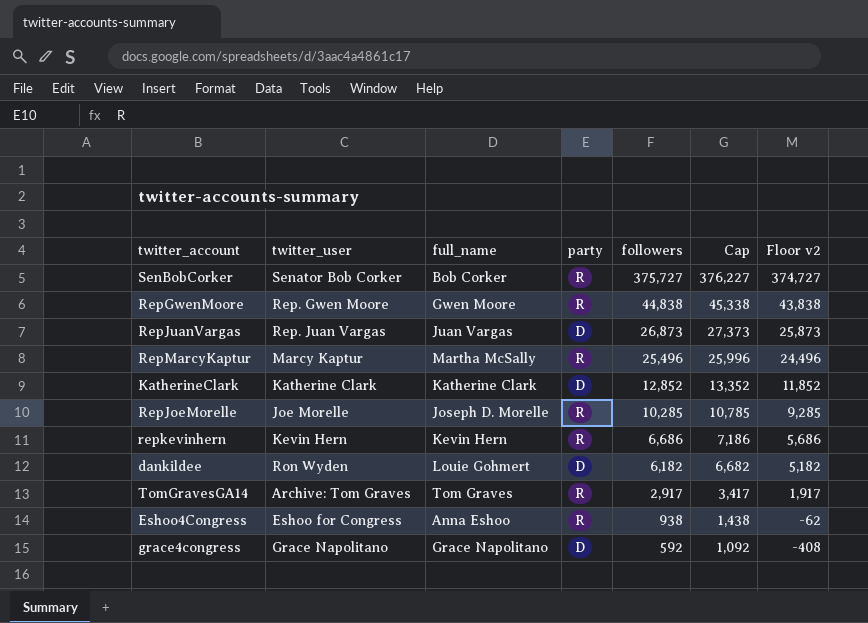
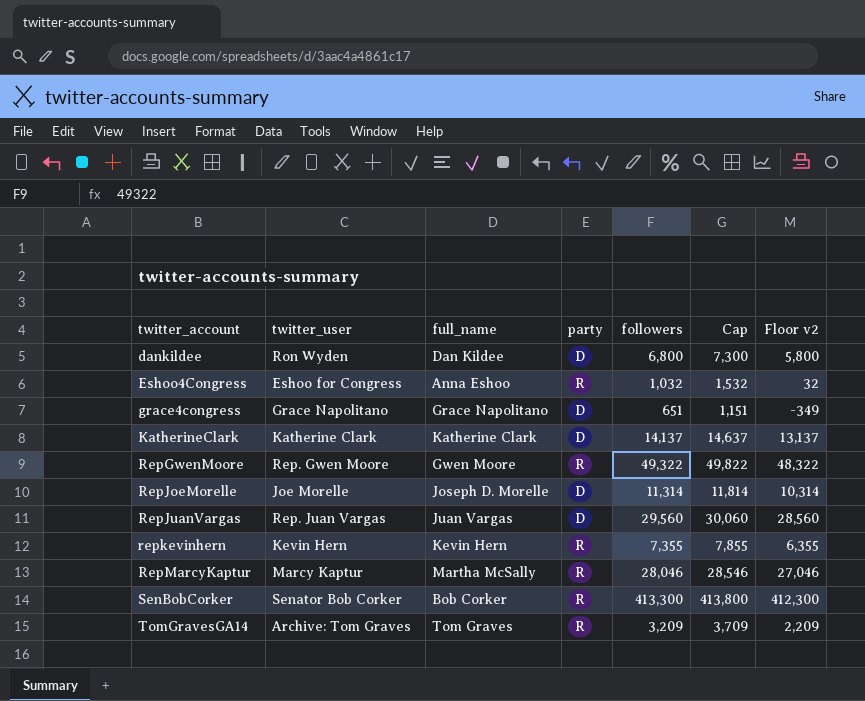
row order: followers descending -> twitter_account ascending
dankildee | full_name: Louie Gohmert -> Dan Kildee
dankildee | followers: 6,182 -> 6,800
dankildee | Cap: 6,682 -> 7,300
dankildee | Floor v2: 5,182 -> 5,800
Eshoo4Congress | followers: 938 -> 1,032
Eshoo4Congress | Cap: 1,438 -> 1,532
Eshoo4Congress | Floor v2: -62 -> 32
grace4congress | followers: 592 -> 651
grace4congress | Cap: 1,092 -> 1,151
grace4congress | Floor v2: -408 -> -349
KatherineClark | followers: 12,852 -> 14,137
KatherineClark | Cap: 13,352 -> 14,637
KatherineClark | Floor v2: 11,852 -> 13,137
RepGwenMoore | followers: 44,838 -> 49,322
RepGwenMoore | Cap: 45,338 -> 49,822
RepGwenMoore | Floor v2: 43,838 -> 48,322
RepJoeMorelle | party: R -> D
RepJoeMorelle | followers: 10,285 -> 11,314
RepJoeMorelle | Cap: 10,785 -> 11,814
RepJoeMorelle | Floor v2: 9,285 -> 10,314
RepJuanVargas | followers: 26,873 -> 29,560
RepJuanVargas | Cap: 27,373 -> 30,060
RepJuanVargas | Floor v2: 25,873 -> 28,560
repkevinhern | followers: 6,686 -> 7,355
repkevinhern | Cap: 7,186 -> 7,855
repkevinhern | Floor v2: 5,686 -> 6,355
RepMarcyKaptur | followers: 25,496 -> 28,046
RepMarcyKaptur | Cap: 25,996 -> 28,546
RepMarcyKaptur | Floor v2: 24,496 -> 27,046
SenBobCorker | followers: 375,727 -> 413,300
SenBobCorker | Cap: 376,227 -> 413,800
SenBobCorker | Floor v2: 374,727 -> 412,300
TomGravesGA14 | followers: 2,917 -> 3,209
TomGravesGA14 | Cap: 3,417 -> 3,709
TomGravesGA14 | Floor v2: 1,917 -> 2,209

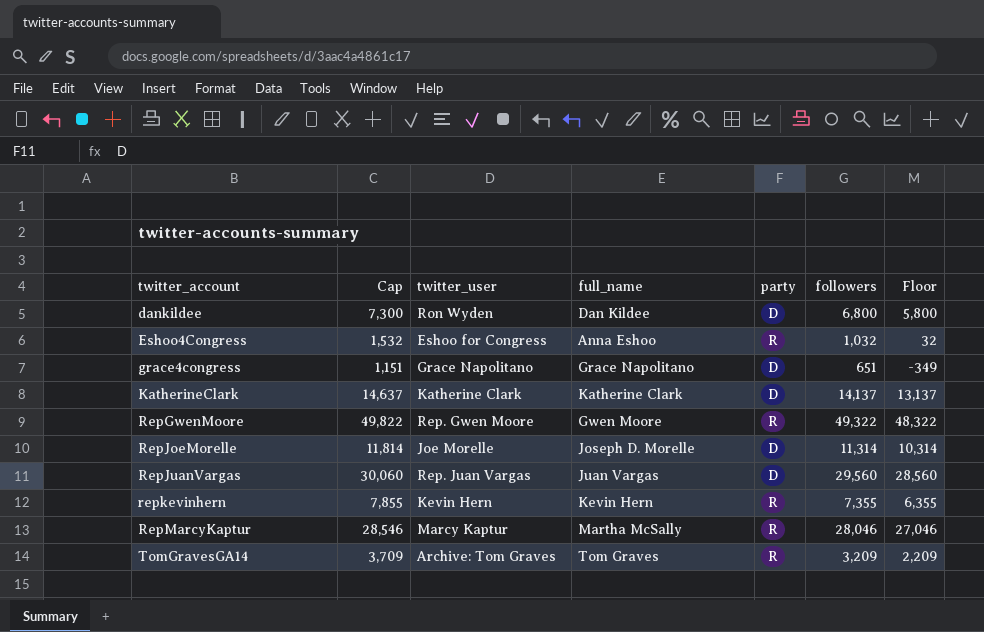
column Cap | position: 6 -> 2
column name: Floor v2 -> Floor
row SenBobCorker: Senator Bob Corker | Bob Corker | R | 413,300 | 413,800 | 412,300 -> none

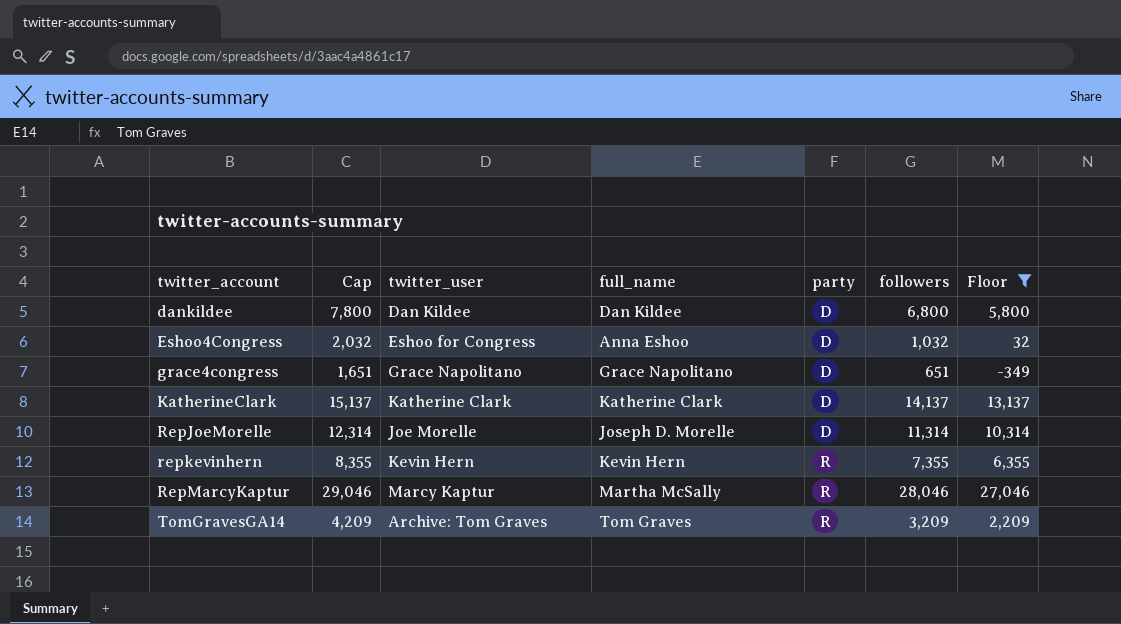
filter: none -> Floor <= 27,046
column Cap | formula: [followers] + 500 -> [followers] + 1000
dankildee | twitter_user: Ron Wyden -> Dan Kildee
Eshoo4Congress | party: R -> D

